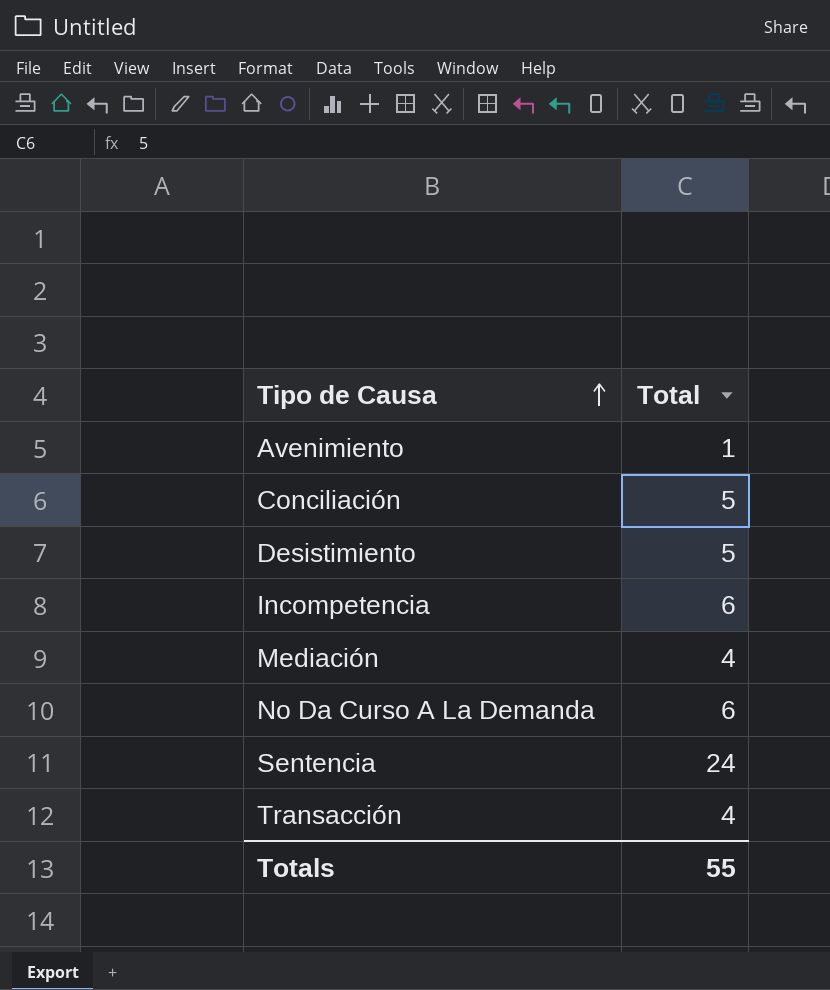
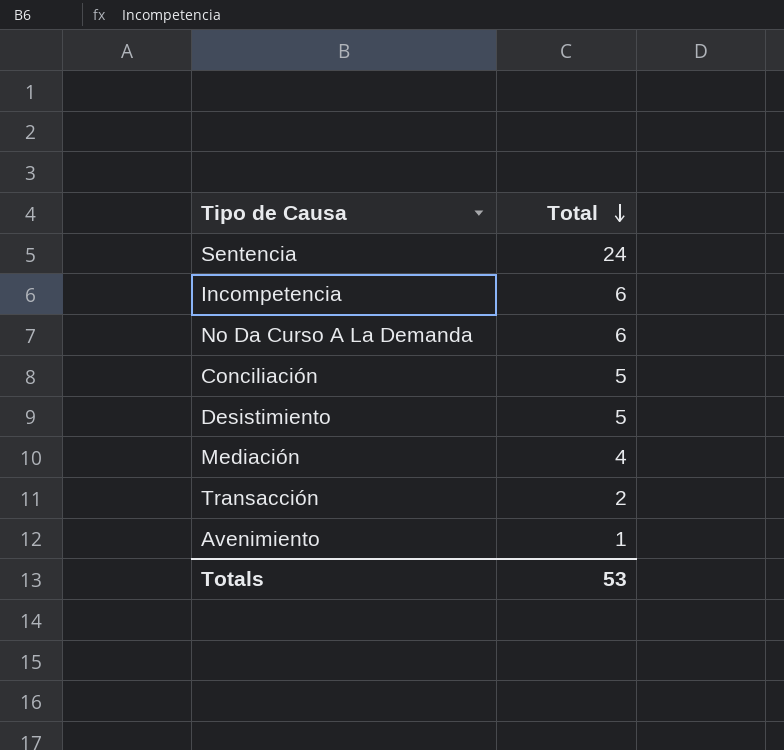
row order: Tipo de Causa ascending -> Total descending
Transacción | Total: 4 -> 2
Totals | Total: 55 -> 53

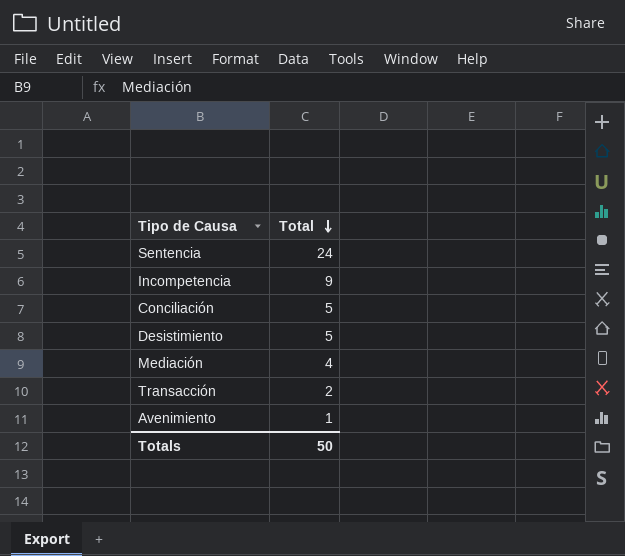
row No Da Curso A La Demanda: 6 -> none
Incompetencia | Total: 6 -> 9
Totals | Total: 53 -> 50

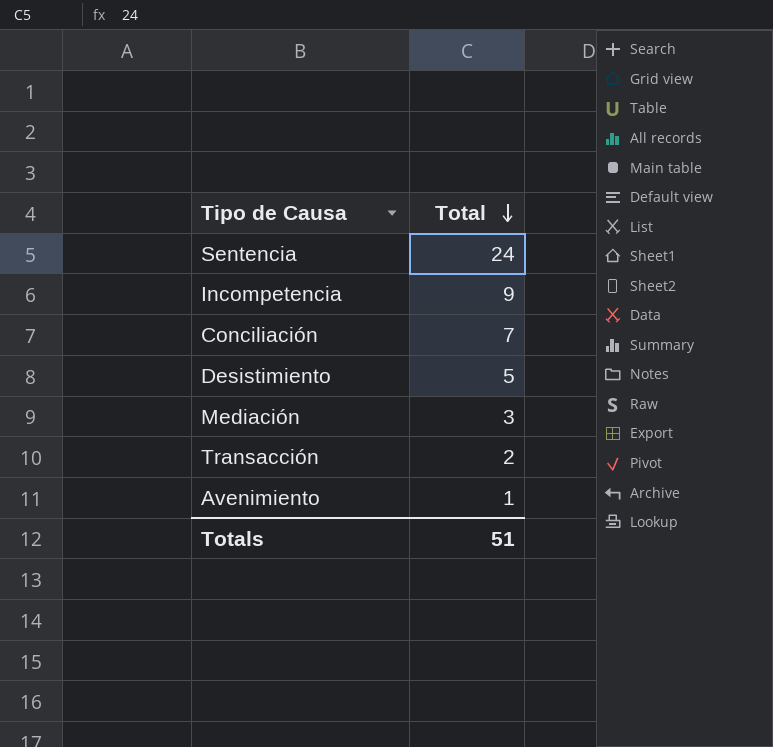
Conciliación | Total: 5 -> 7
Mediación | Total: 4 -> 3
Totals | Total: 50 -> 51

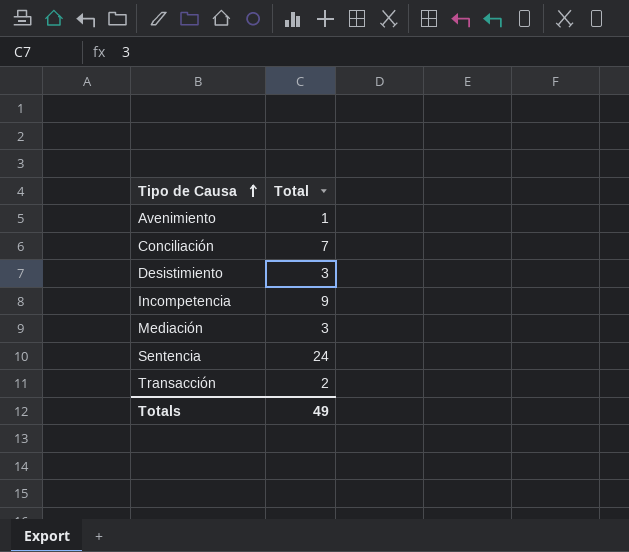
row order: Total descending -> Tipo de Causa ascending
Desistimiento | Total: 5 -> 3
Totals | Total: 51 -> 49

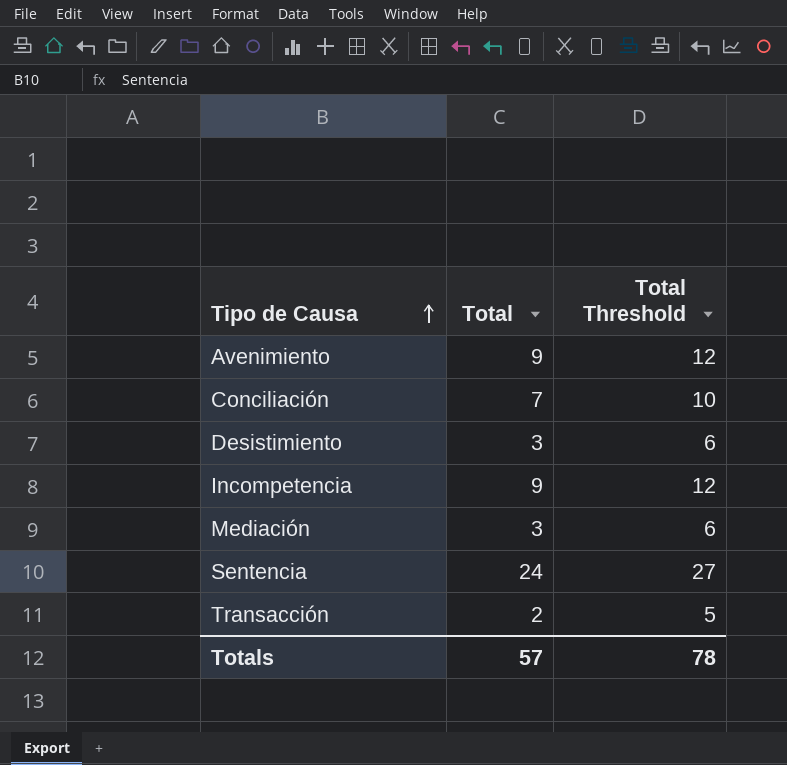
column Total Threshold | formula: none -> [Total] + 3
Avenimiento | Total: 1 -> 9
Totals | Total: 49 -> 57

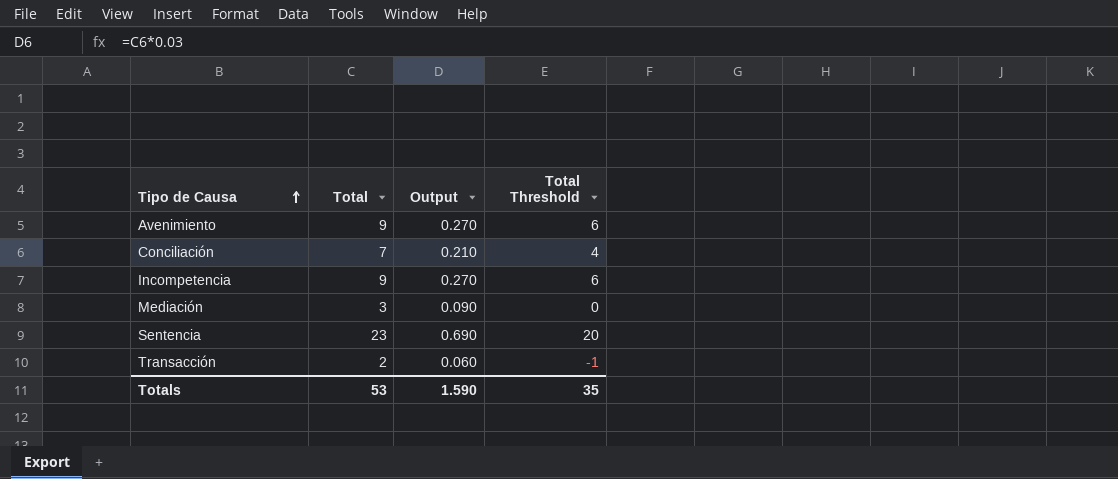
column Output | formula: none -> [Total] * 0.03
column Total Threshold | formula: [Total] + 3 -> [Total] - 3
row Desistimiento: 3 | 6 -> none
Sentencia | Total: 24 -> 23
Totals | Total: 57 -> 53
Totals | Total Threshold: 78 -> 35

